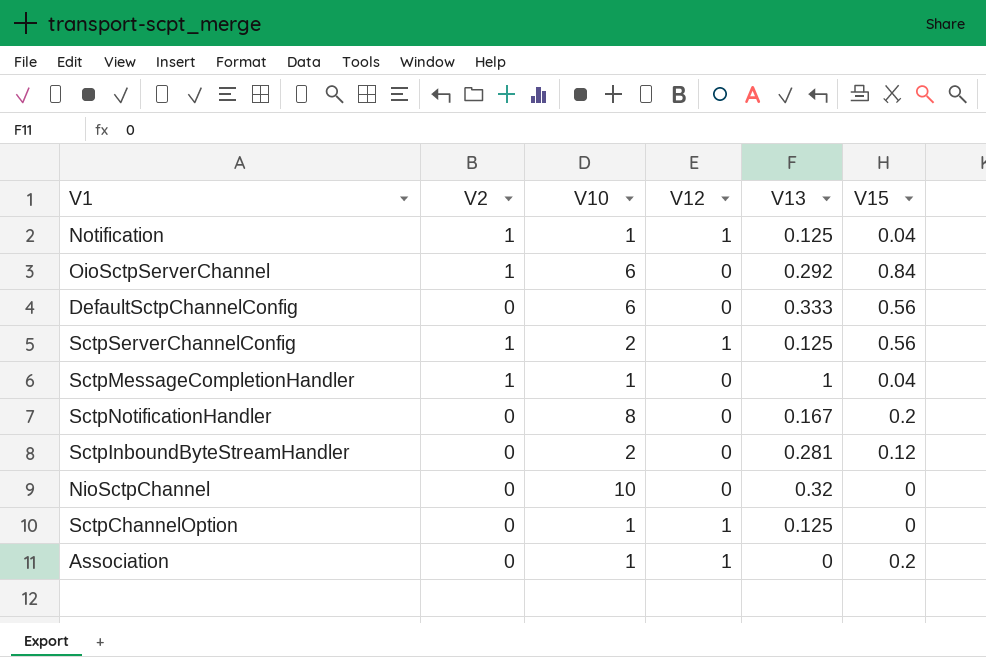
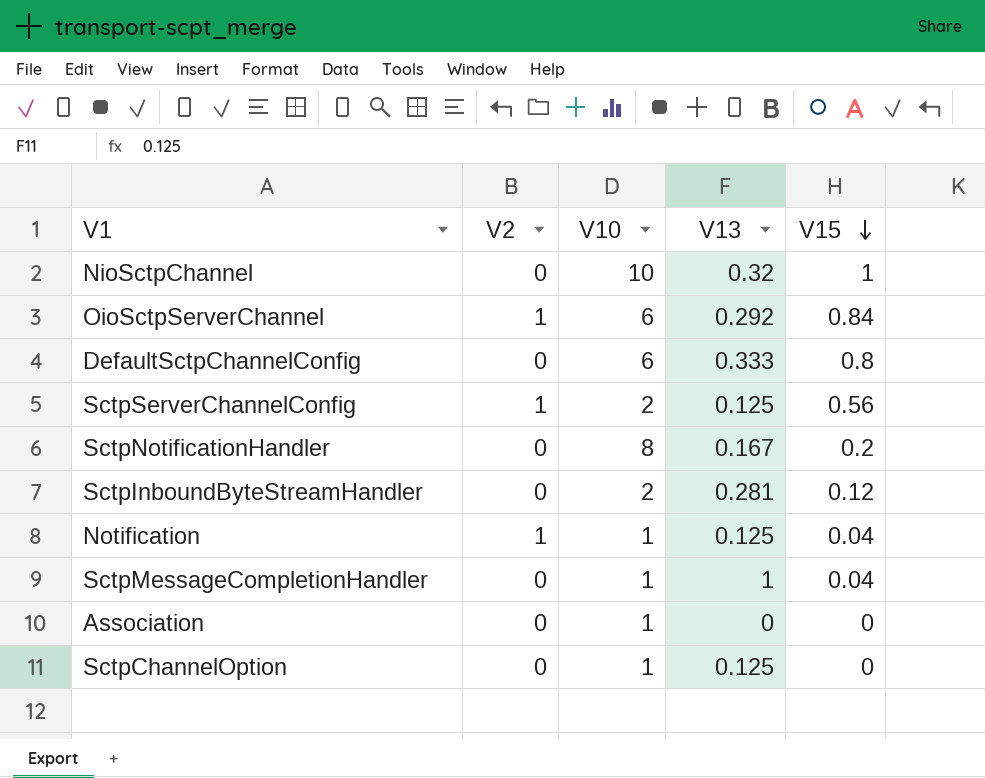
row order: none -> V15 descending
column V12 | position: 4 -> none
NioSctpChannel | V15: 0 -> 1
DefaultSctpChannelConfig | V15: 0.56 -> 0.8
SctpMessageCompletionHandler | V2: 1 -> 0
Association | V15: 0.2 -> 0

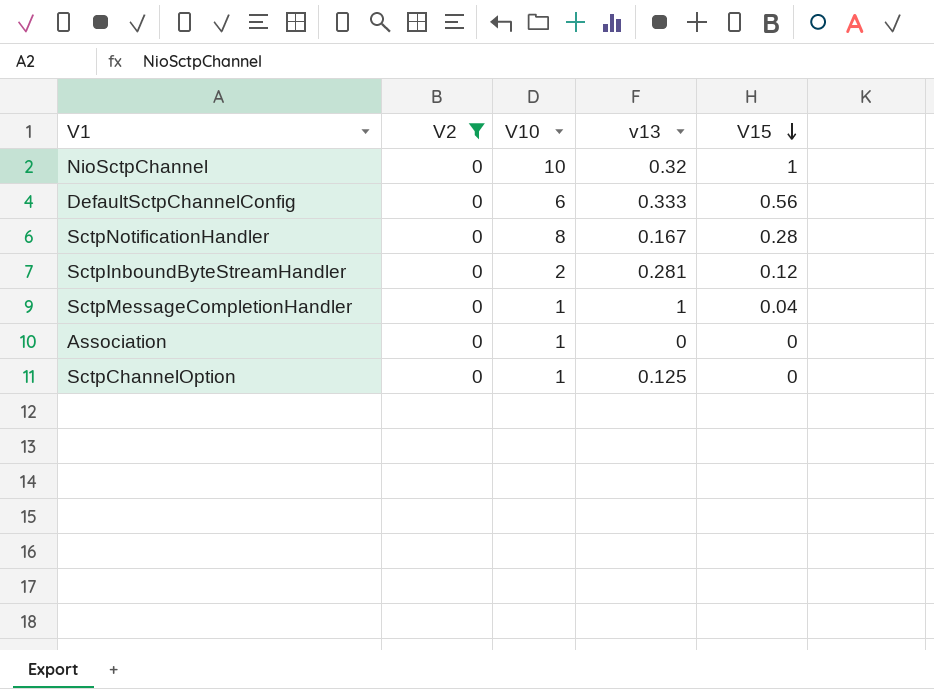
filter: none -> V2 = 0
column name: V13 -> v13
DefaultSctpChannelConfig | V15: 0.8 -> 0.56
SctpNotificationHandler | V15: 0.2 -> 0.28

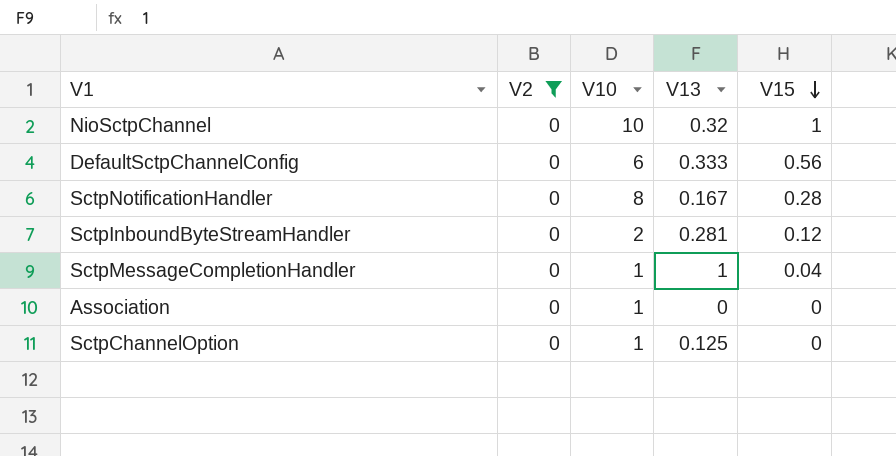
column name: v13 -> V13

